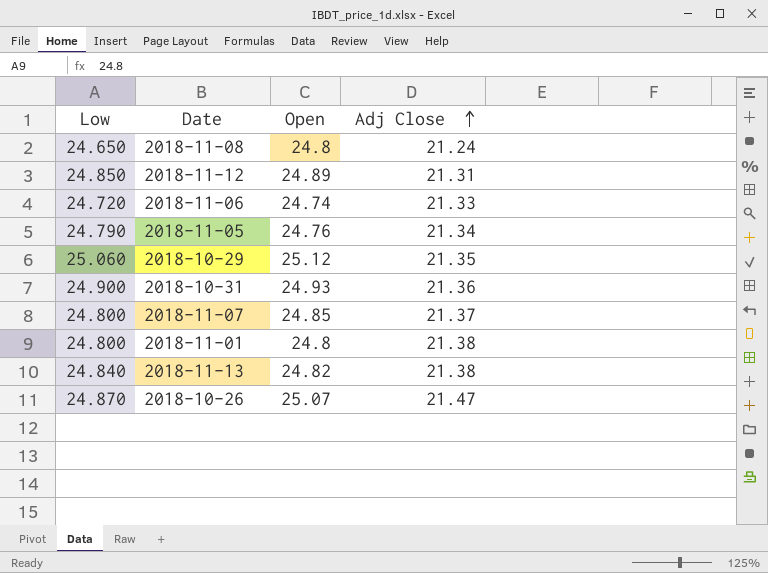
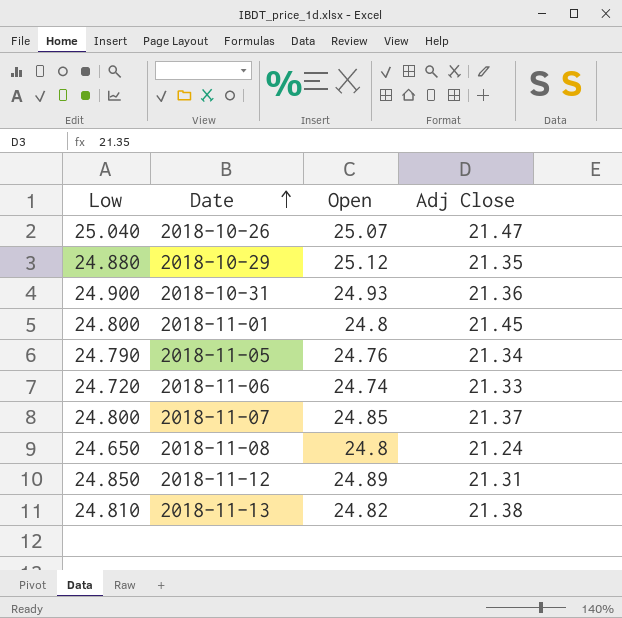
row order: Adj Close ascending -> Date ascending
2018-10-26 | Low: 24.870 -> 25.040
2018-10-29 | Low: 25.060 -> 24.880
2018-11-01 | Adj Close: 21.38 -> 21.45
2018-11-13 | Low: 24.840 -> 24.810

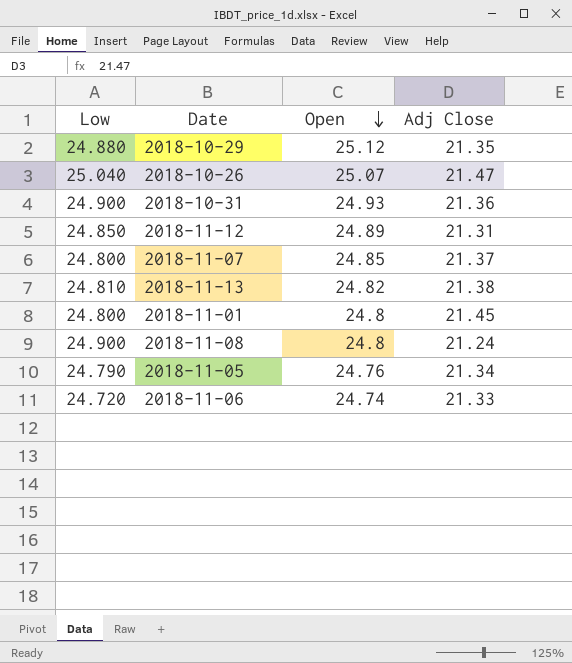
row order: Date ascending -> Open descending
2018-11-08 | Low: 24.650 -> 24.900

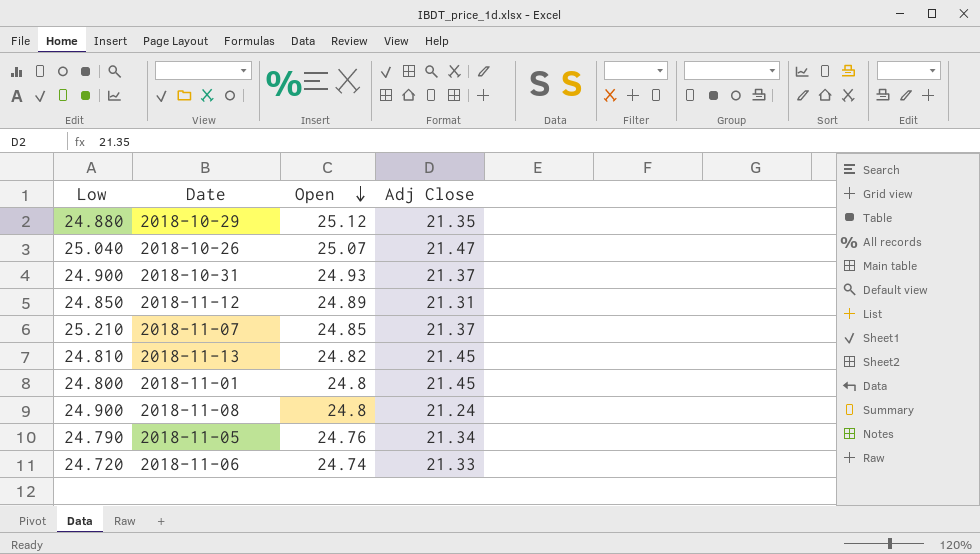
2018-10-31 | Adj Close: 21.36 -> 21.37
2018-11-07 | Low: 24.800 -> 25.210
2018-11-13 | Adj Close: 21.38 -> 21.45

